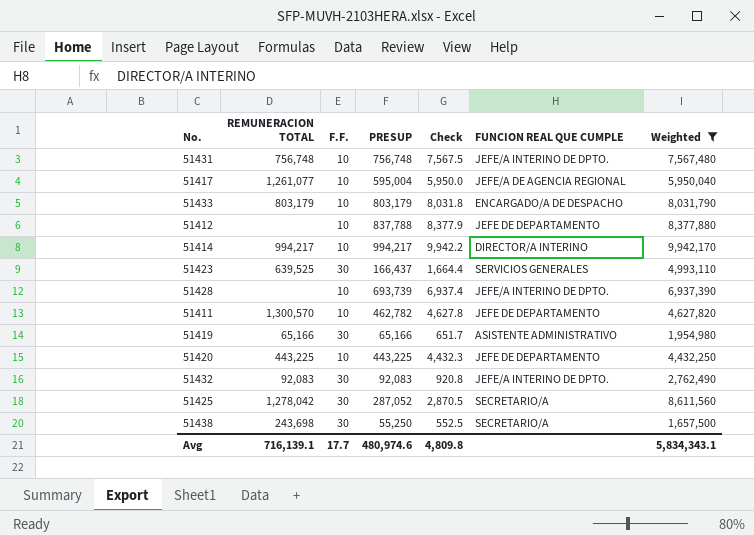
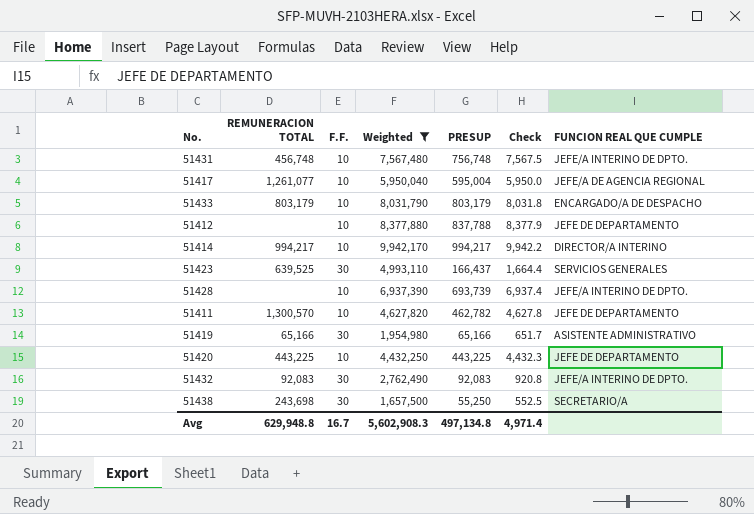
column Weighted | position: 7 -> 4
row 51425: 1,278,042 | 30 | 287,052 | 2,870.5 | SECRETARIO/A | 8,611,560 -> none
51431 | REMUNERACION TOTAL: 756,748 -> 456,748
Avg | REMUNERACION TOTAL: 716,139.1 -> 629,948.8
Avg | F.F.: 17.7 -> 16.7
Avg | Weighted: 5,834,343.1 -> 5,602,908.3
Avg | PRESUP: 480,974.6 -> 497,134.8
Avg | Check: 4,809.8 -> 4,971.4

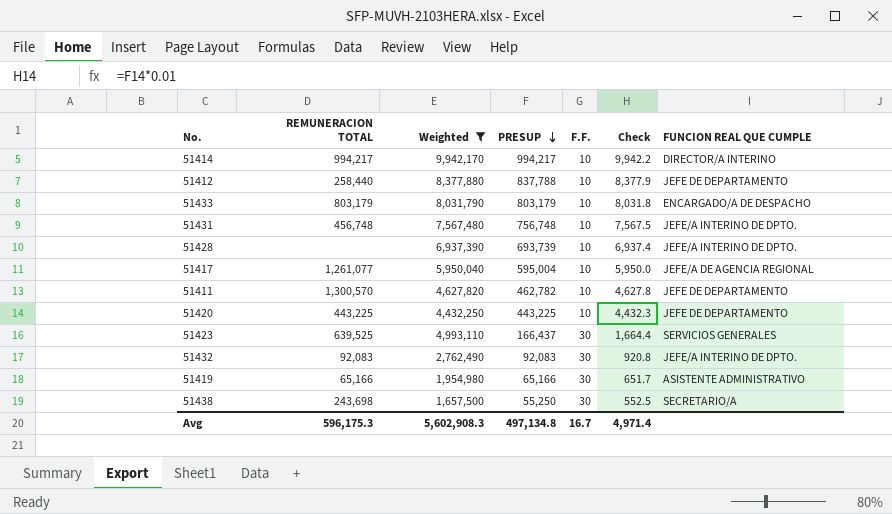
row order: none -> PRESUP descending
column F.F. | position: 3 -> 5
51412 | REMUNERACION TOTAL: none -> 258,440
Avg | REMUNERACION TOTAL: 629,948.8 -> 596,175.3

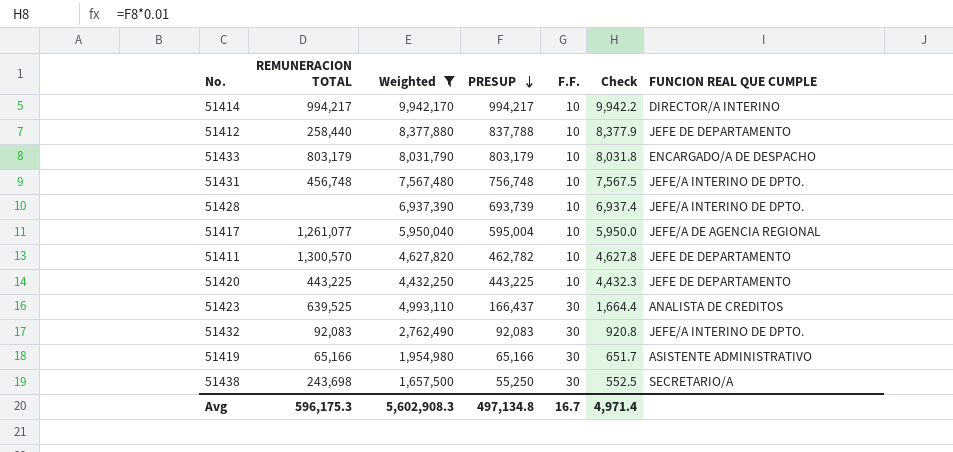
51423 | FUNCION REAL QUE CUMPLE: SERVICIOS GENERALES -> ANALISTA DE CREDITOS

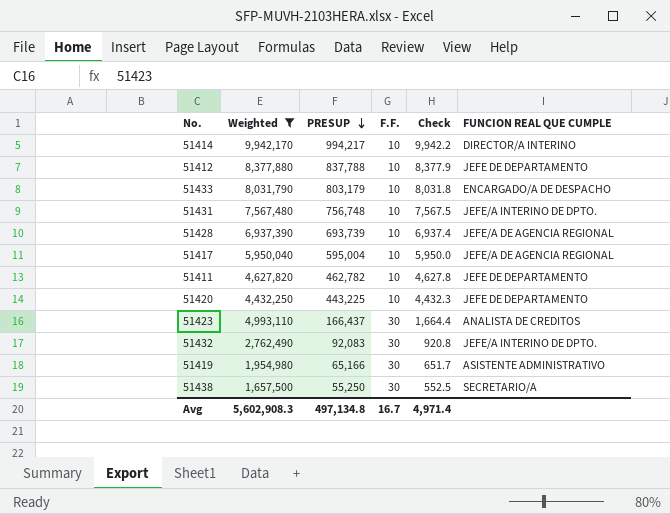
column REMUNERACION TOTAL | position: 2 -> none
51428 | FUNCION REAL QUE CUMPLE: JEFE/A INTERINO DE DPTO. -> JEFE/A DE AGENCIA REGIONAL

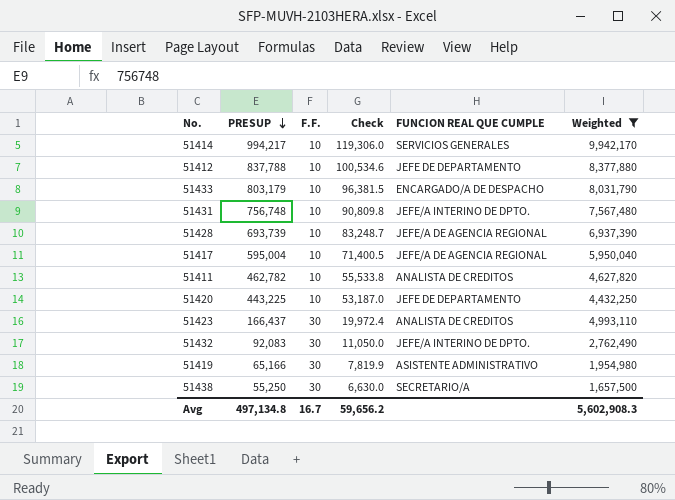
column Check | formula: [PRESUP] * 0.01 -> [PRESUP] * 0.12
column Weighted | position: 2 -> 6
51414 | FUNCION REAL QUE CUMPLE: DIRECTOR/A INTERINO -> SERVICIOS GENERALES
51411 | FUNCION REAL QUE CUMPLE: JEFE DE DEPARTAMENTO -> ANALISTA DE CREDITOS
Avg | Check: 4,971.4 -> 59,656.2

